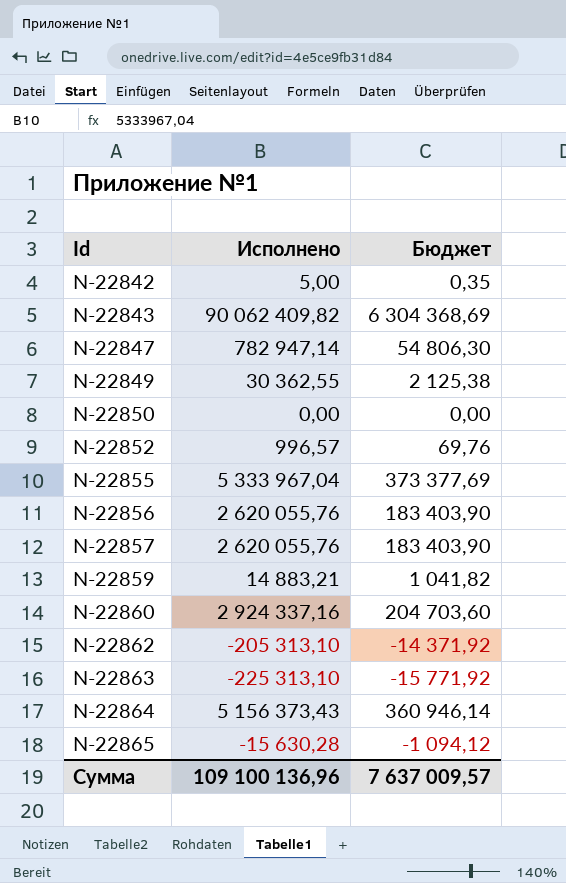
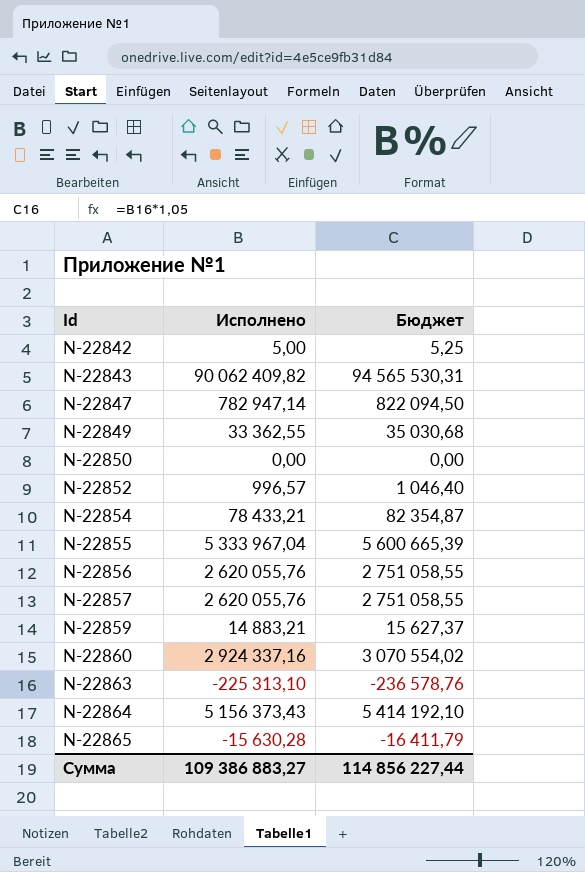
column Бюджет | formula: [Исполнено] * 0,07 -> [Исполнено] * 1,05
row N-22862: -205 313,10 | -14 371,92 -> none
N-22849 | Исполнено: 30 362,55 -> 33 362,55
row N-22854: none -> 78 433,21 | 82 354,87
Сумма | Исполнено: 109 100 136,96 -> 109 386 883,27
Сумма | Бюджет: 7 637 009,57 -> 114 856 227,44

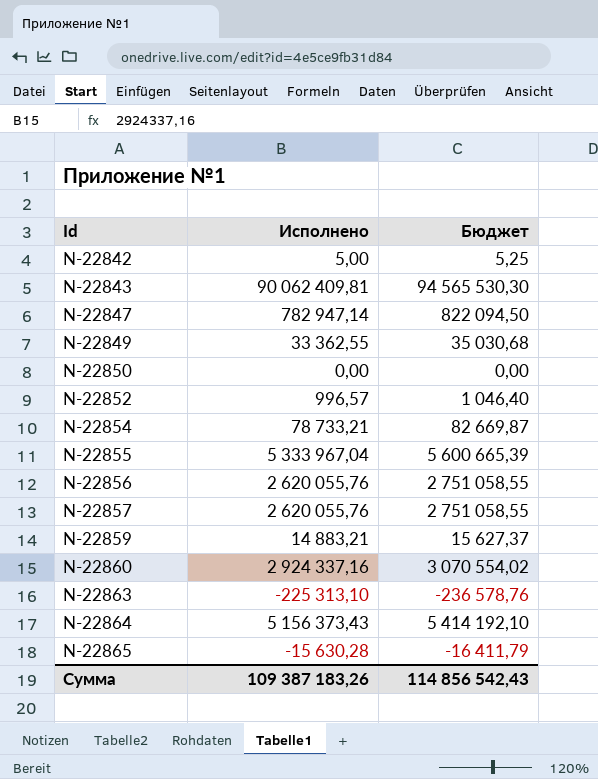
N-22843 | Исполнено: 90 062 409,82 -> 90 062 409,81
N-22843 | Бюджет: 94 565 530,31 -> 94 565 530,30
N-22854 | Исполнено: 78 433,21 -> 78 733,21
N-22854 | Бюджет: 82 354,87 -> 82 669,87
Сумма | Исполнено: 109 386 883,27 -> 109 387 183,26
Сумма | Бюджет: 114 856 227,44 -> 114 856 542,43

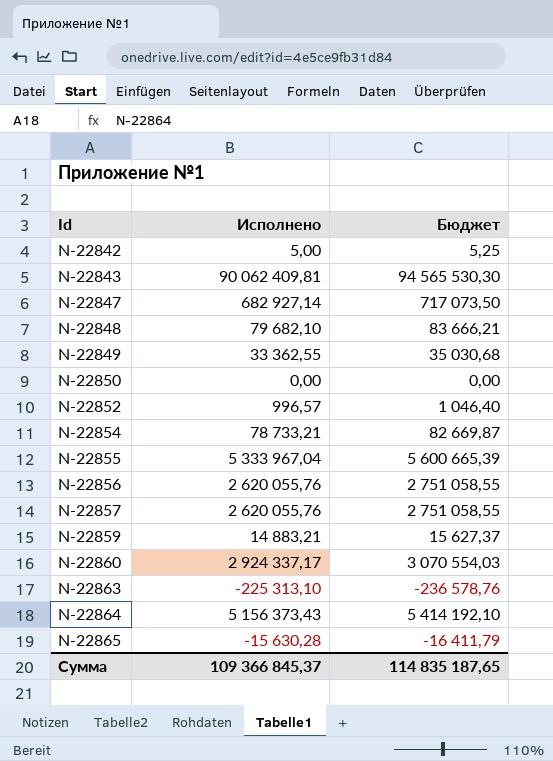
N-22847 | Исполнено: 782 947,14 -> 682 927,14
N-22847 | Бюджет: 822 094,50 -> 717 073,50
row N-22848: none -> 79 682,10 | 83 666,21
N-22860 | Исполнено: 2 924 337,16 -> 2 924 337,17
N-22860 | Бюджет: 3 070 554,02 -> 3 070 554,03
Сумма | Исполнено: 109 387 183,26 -> 109 366 845,37
Сумма | Бюджет: 114 856 542,43 -> 114 835 187,65

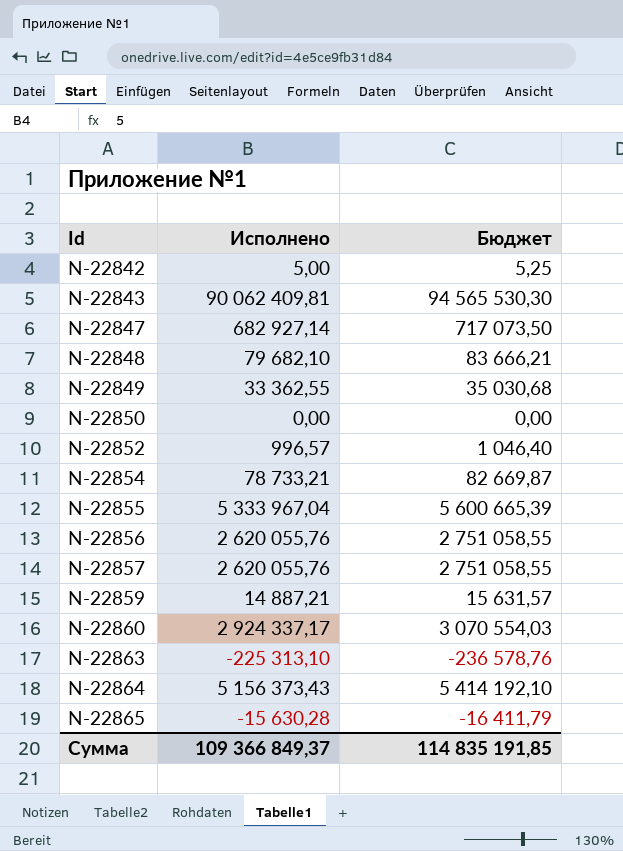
N-22859 | Исполнено: 14 883,21 -> 14 887,21
N-22859 | Бюджет: 15 627,37 -> 15 631,57
Сумма | Исполнено: 109 366 845,37 -> 109 366 849,37
Сумма | Бюджет: 114 835 187,65 -> 114 835 191,85

